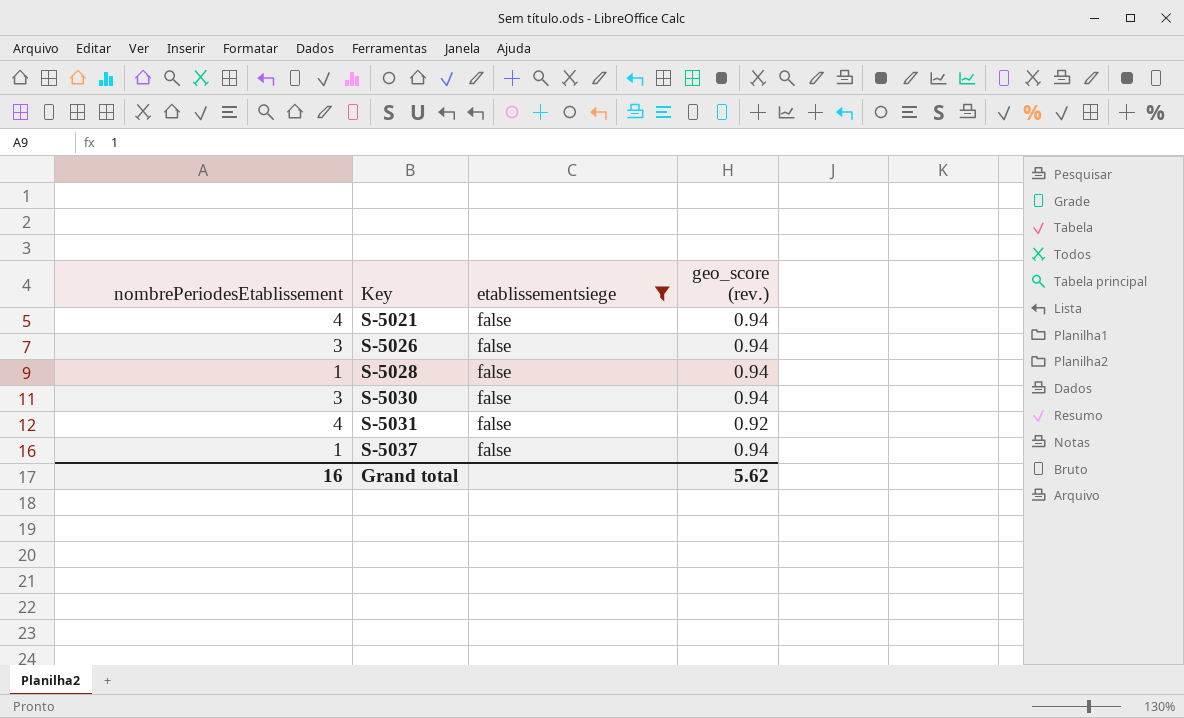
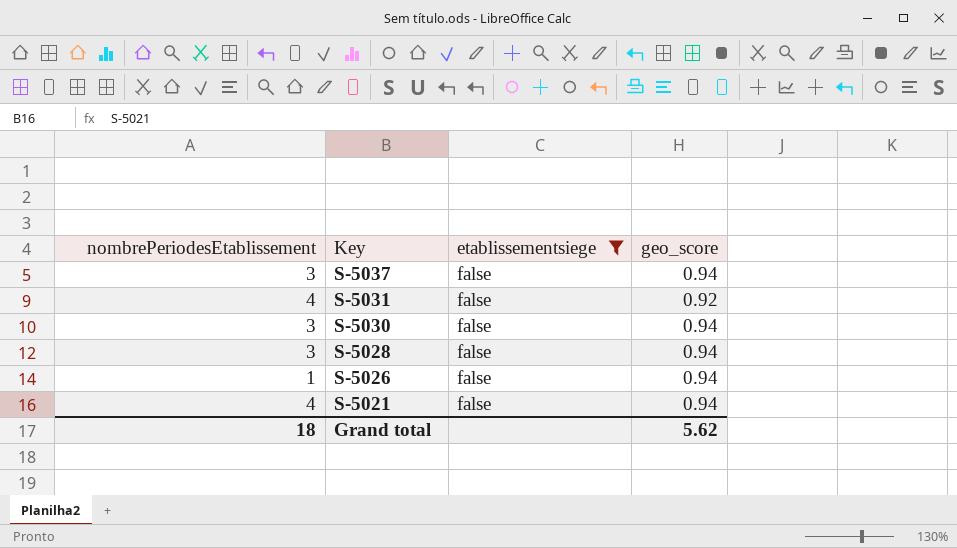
row order: Key ascending -> Key descending
column name: geo_score (rev.) -> geo_score
S-5037 | nombrePeriodesEtablissement: 1 -> 3
S-5028 | nombrePeriodesEtablissement: 1 -> 3
S-5026 | nombrePeriodesEtablissement: 3 -> 1
Grand total | nombrePeriodesEtablissement: 16 -> 18

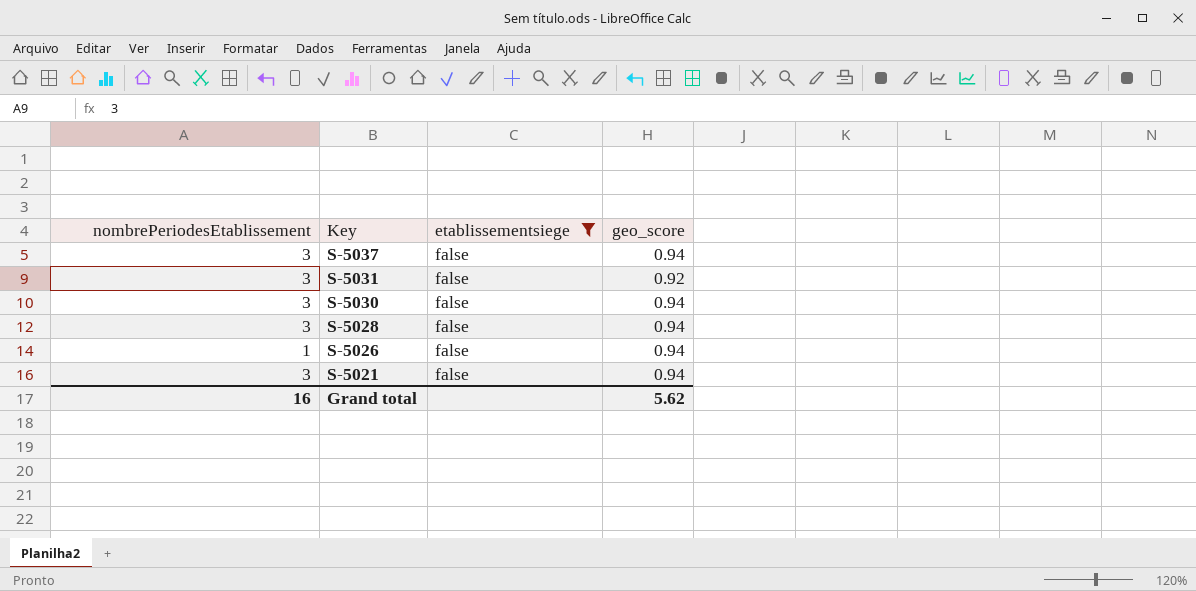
S-5031 | nombrePeriodesEtablissement: 4 -> 3
S-5021 | nombrePeriodesEtablissement: 4 -> 3
Grand total | nombrePeriodesEtablissement: 18 -> 16

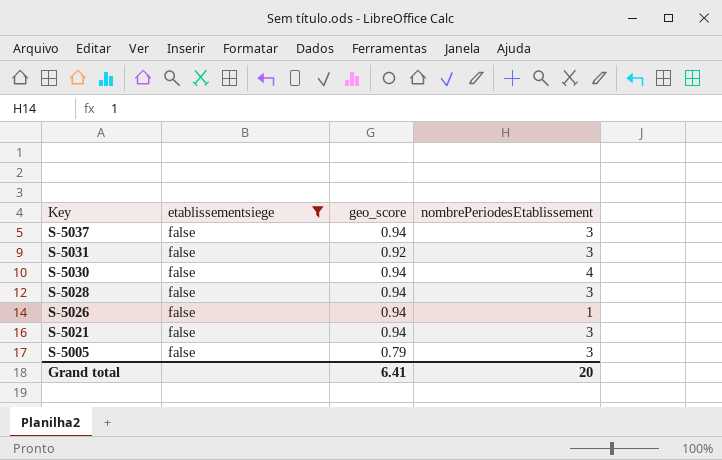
column nombrePeriodesEtablissement | position: 1 -> 4
S-5030 | nombrePeriodesEtablissement: 3 -> 4
row S-5005: none -> false | 0.79 | 3
Grand total | geo_score: 5.62 -> 6.41
Grand total | nombrePeriodesEtablissement: 16 -> 20

